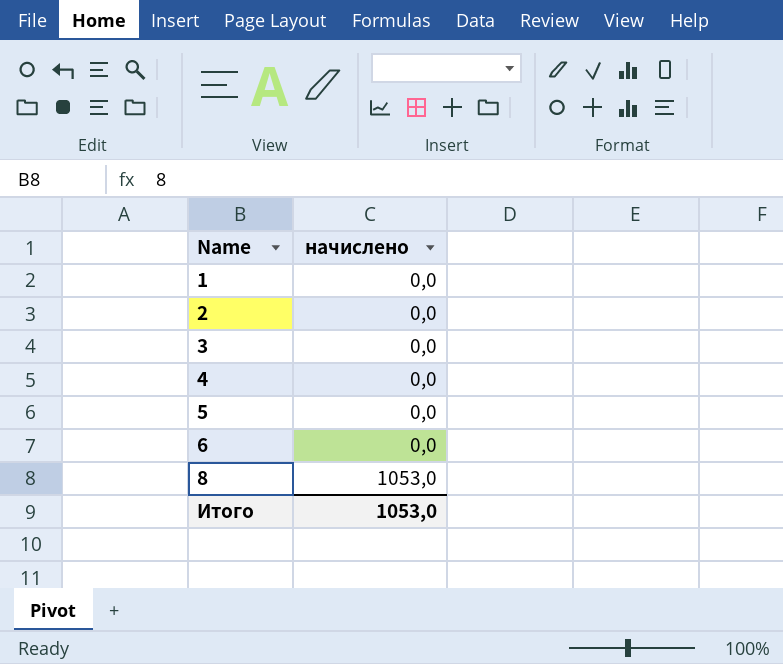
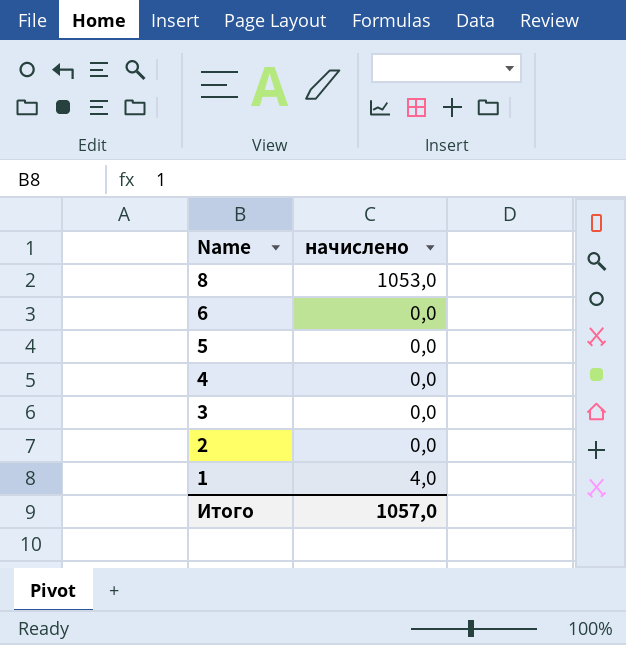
row order: Name ascending -> Name descending
1 | начислено: 0,0 -> 4,0
Итого | начислено: 1053,0 -> 1057,0

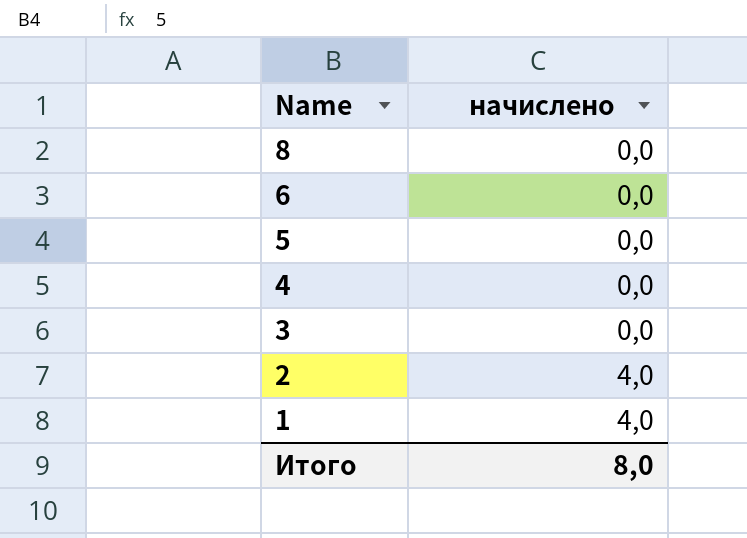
8 | начислено: 1053,0 -> 0,0
2 | начислено: 0,0 -> 4,0
Итого | начислено: 1057,0 -> 8,0

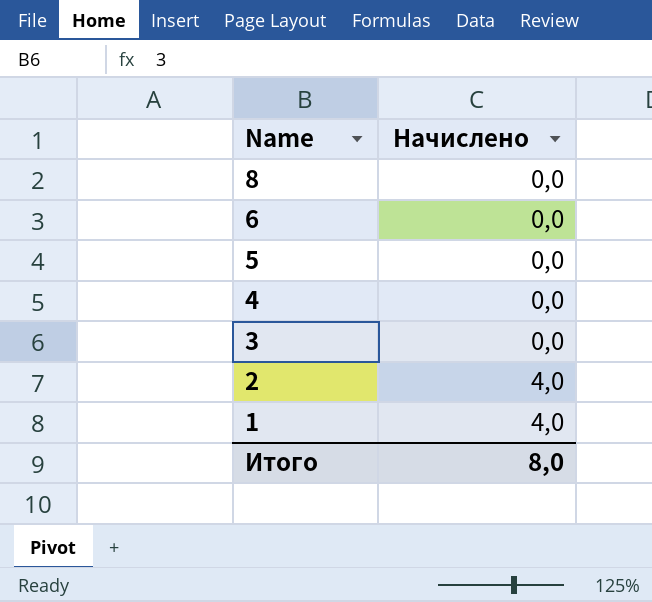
column name: начислено -> Начислено

